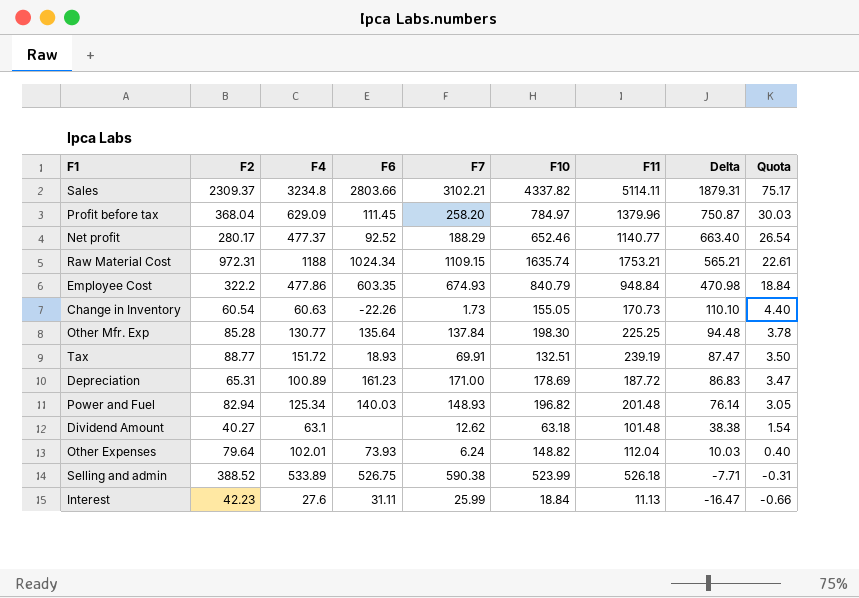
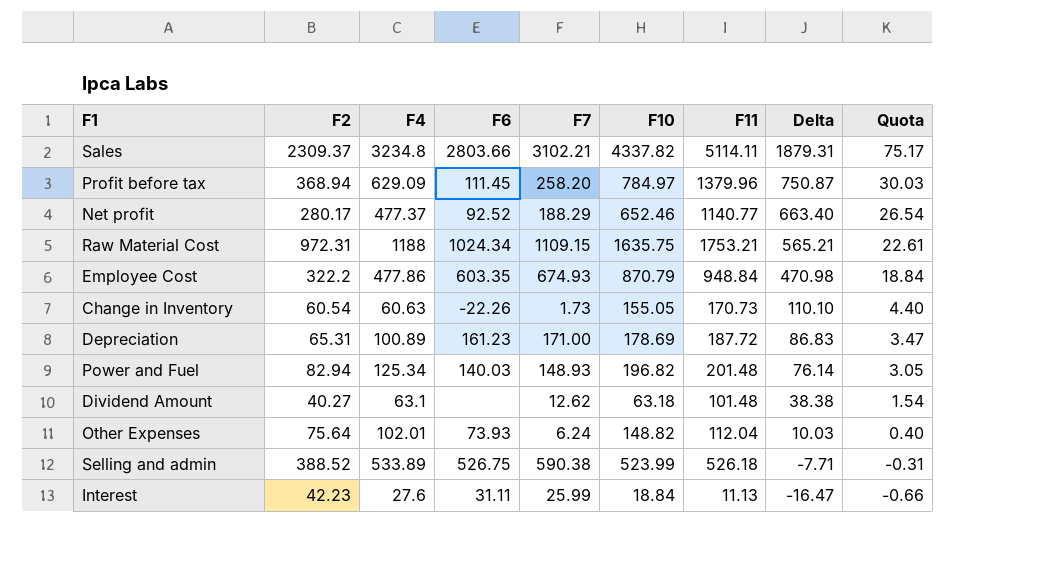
row Other Mfr. Exp: 85.28 | 130.77 | 135.64 | 137.84 | 198.30 | 225.25 | 94.48 | 3.78 -> none
row Tax: 88.77 | 151.72 | 18.93 | 69.91 | 132.51 | 239.19 | 87.47 | 3.50 -> none
Profit before tax | F2: 368.04 -> 368.94
Raw Material Cost | F10: 1635.74 -> 1635.75
Employee Cost | F10: 840.79 -> 870.79
Other Expenses | F2: 79.64 -> 75.64

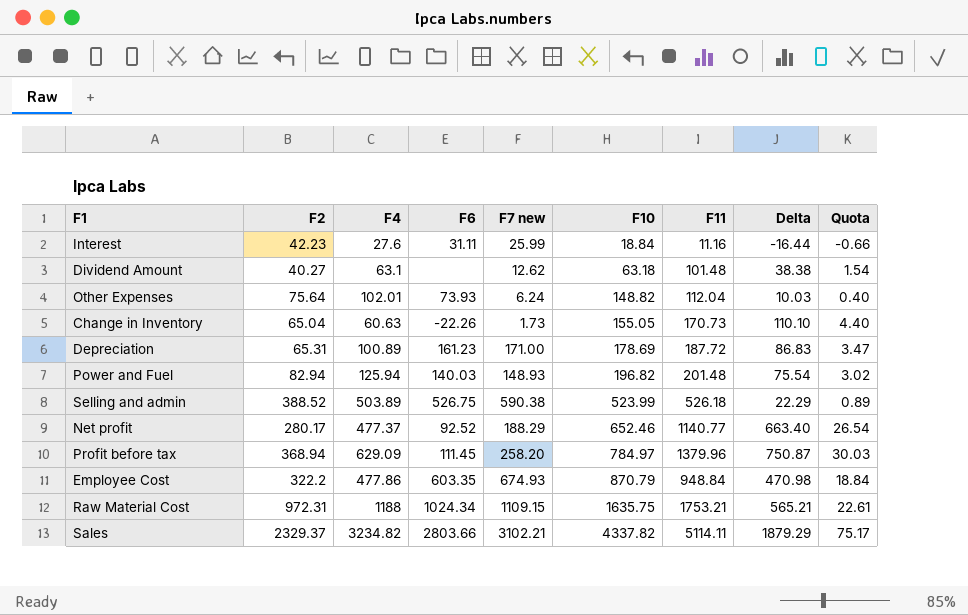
row order: Delta descending -> F10 ascending
column name: F7 -> F7 new
Interest | F11: 11.13 -> 11.16
Interest | Delta: -16.47 -> -16.44
Change in Inventory | F2: 60.54 -> 65.04
Power and Fuel | F4: 125.34 -> 125.94
Power and Fuel | Delta: 76.14 -> 75.54
Power and Fuel | Quota: 3.05 -> 3.02
Selling and admin | F4: 533.89 -> 503.89
Selling and admin | Delta: -7.71 -> 22.29
Selling and admin | Quota: -0.31 -> 0.89
Sales | F2: 2309.37 -> 2329.37
Sales | F4: 3234.8 -> 3234.82
Sales | Delta: 1879.31 -> 1879.29

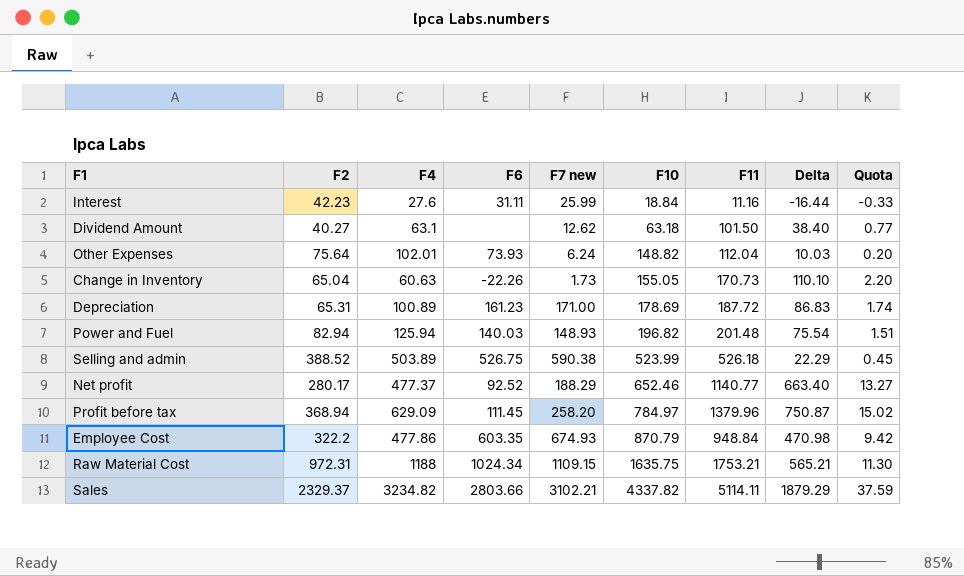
column Quota | formula: [Delta] * 0.04 -> [Delta] * 0.02
Dividend Amount | F11: 101.48 -> 101.50
Dividend Amount | Delta: 38.38 -> 38.40

